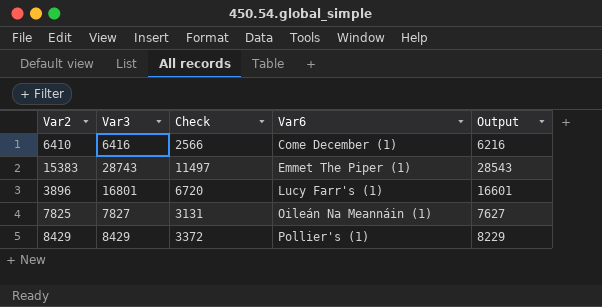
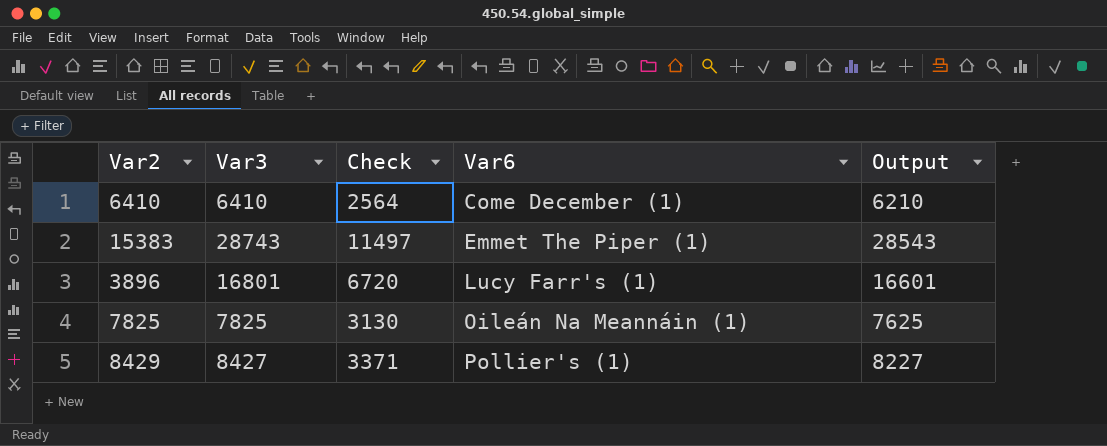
6410 | Var3: 6416 -> 6410
6410 | Check: 2566 -> 2564
6410 | Output: 6216 -> 6210
7825 | Var3: 7827 -> 7825
7825 | Check: 3131 -> 3130
7825 | Output: 7627 -> 7625
8429 | Var3: 8429 -> 8427
8429 | Check: 3372 -> 3371
8429 | Output: 8229 -> 8227

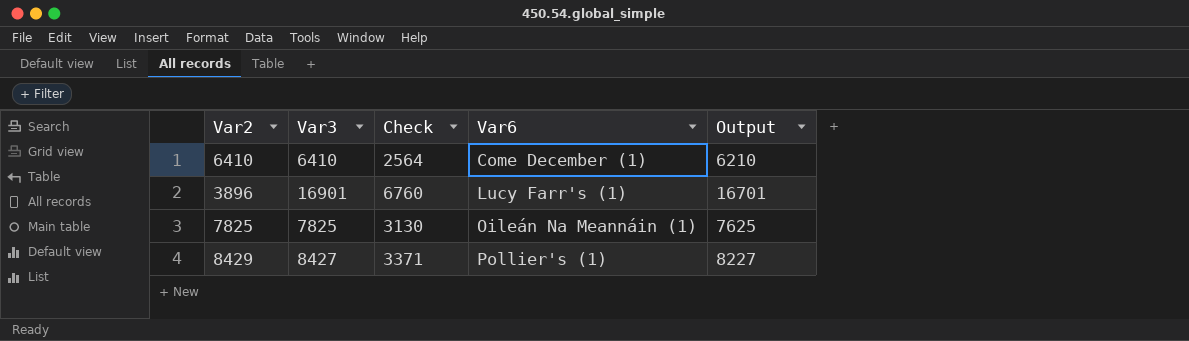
row 15383: 28743 | 11497 | Emmet The Piper (1) | 28543 -> none
3896 | Var3: 16801 -> 16901
3896 | Check: 6720 -> 6760
3896 | Output: 16601 -> 16701

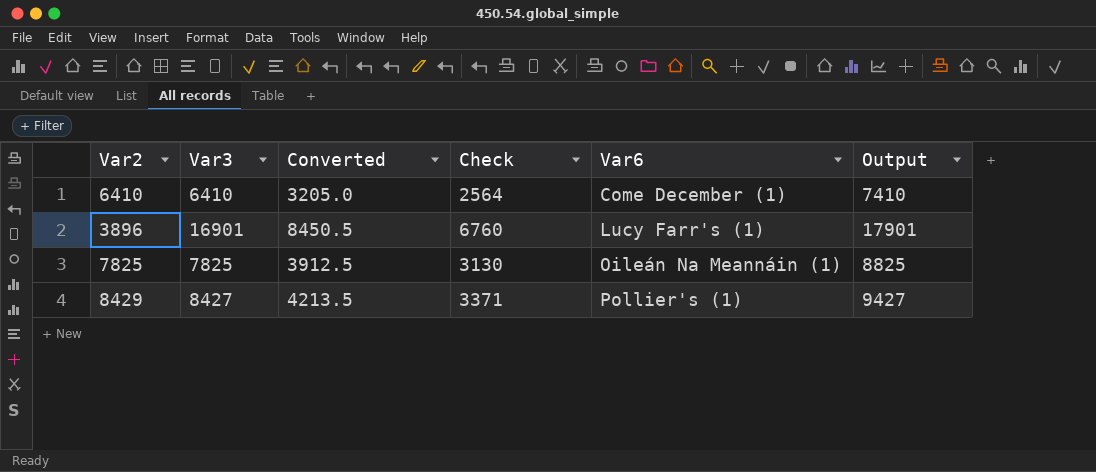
column Converted | formula: none -> [Var3] * 0.5
column Output | formula: [Var3] - 200 -> [Var3] + 1000

